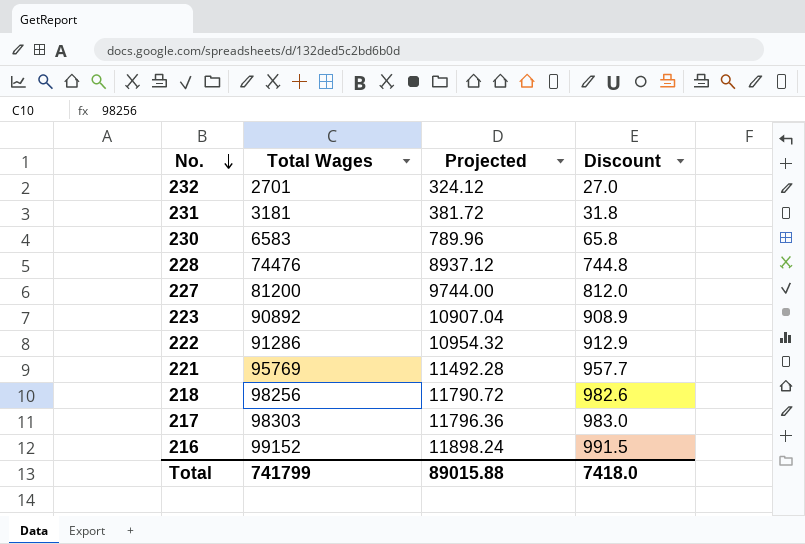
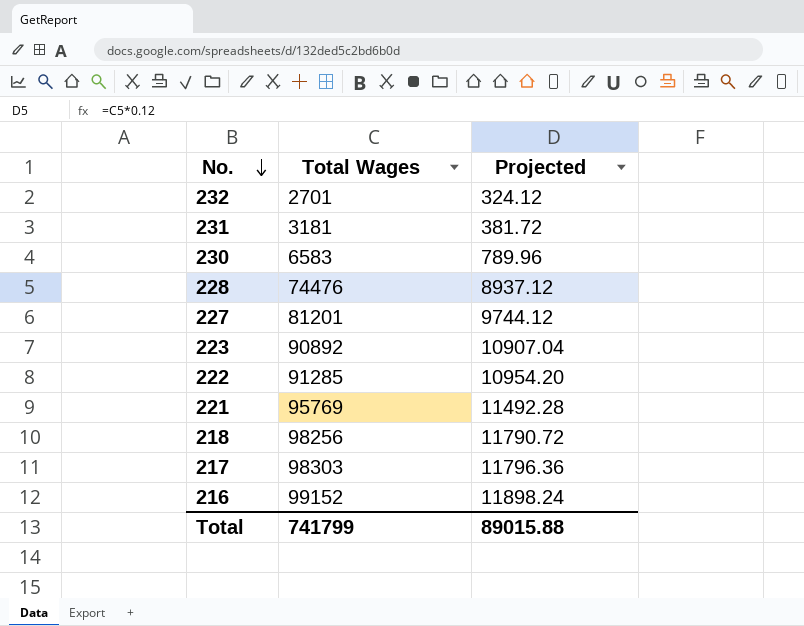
column Discount | formula: [Total Wages] * 0.01 -> none
227 | Total Wages: 81200 -> 81201
227 | Projected: 9744.00 -> 9744.12
222 | Total Wages: 91286 -> 91285
222 | Projected: 10954.32 -> 10954.20

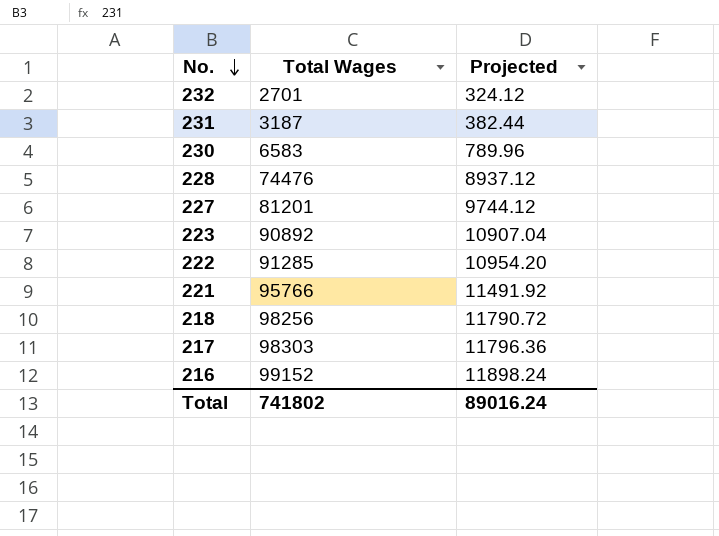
231 | Total Wages: 3181 -> 3187
231 | Projected: 381.72 -> 382.44
221 | Total Wages: 95769 -> 95766
221 | Projected: 11492.28 -> 11491.92
Total | Total Wages: 741799 -> 741802
Total | Projected: 89015.88 -> 89016.24

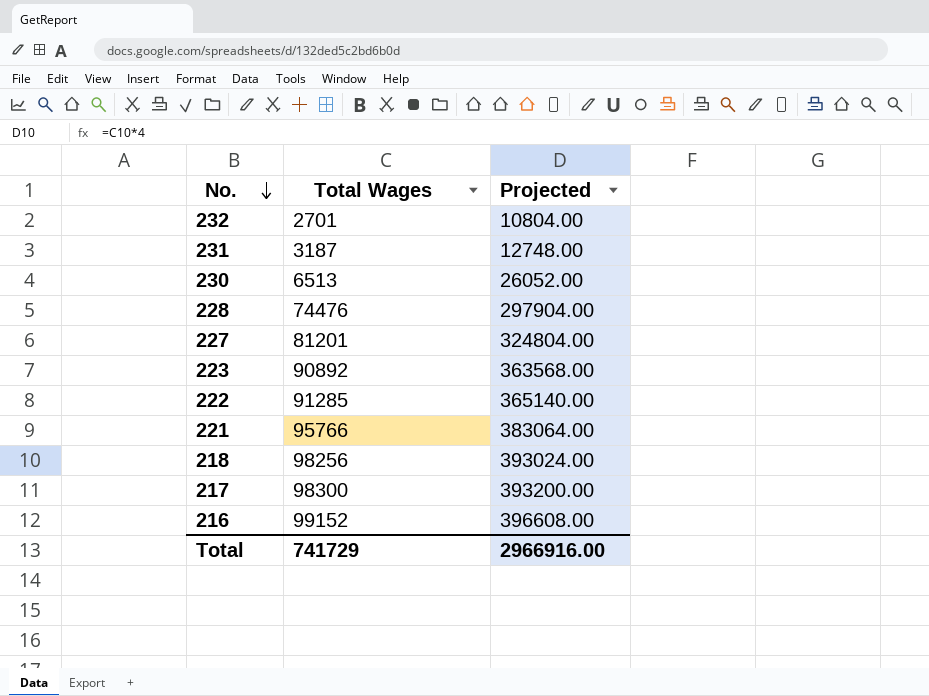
column Projected | formula: [Total Wages] * 0.12 -> [Total Wages] * 4
230 | Total Wages: 6583 -> 6513
217 | Total Wages: 98303 -> 98300
Total | Total Wages: 741802 -> 741729
Total | Projected: 89016.24 -> 2966916.00

